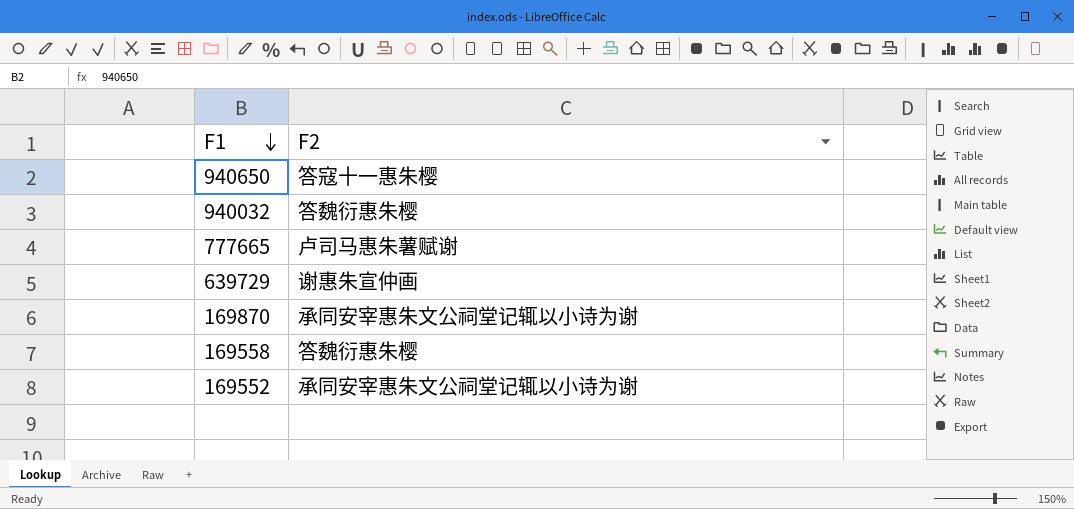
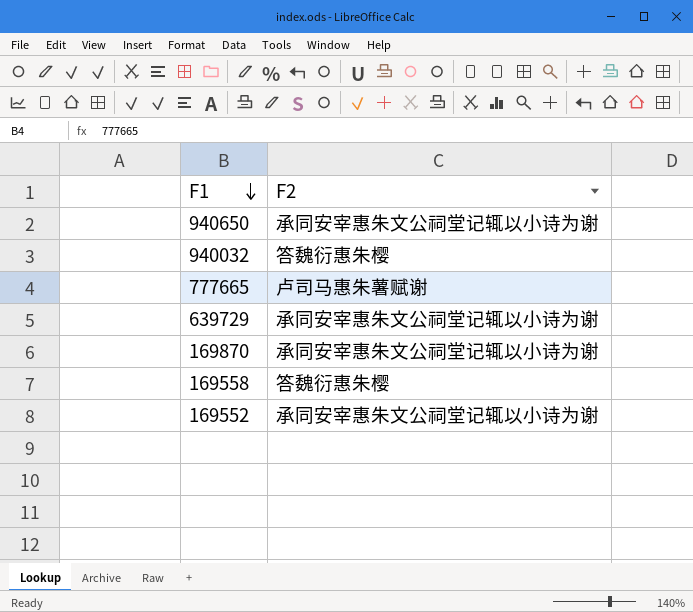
940650 | F2: 答寇十一惠朱樱 -> 承同安宰惠朱文公祠堂记辄以小诗为谢
639729 | F2: 谢惠朱宣仲画 -> 承同安宰惠朱文公祠堂记辄以小诗为谢

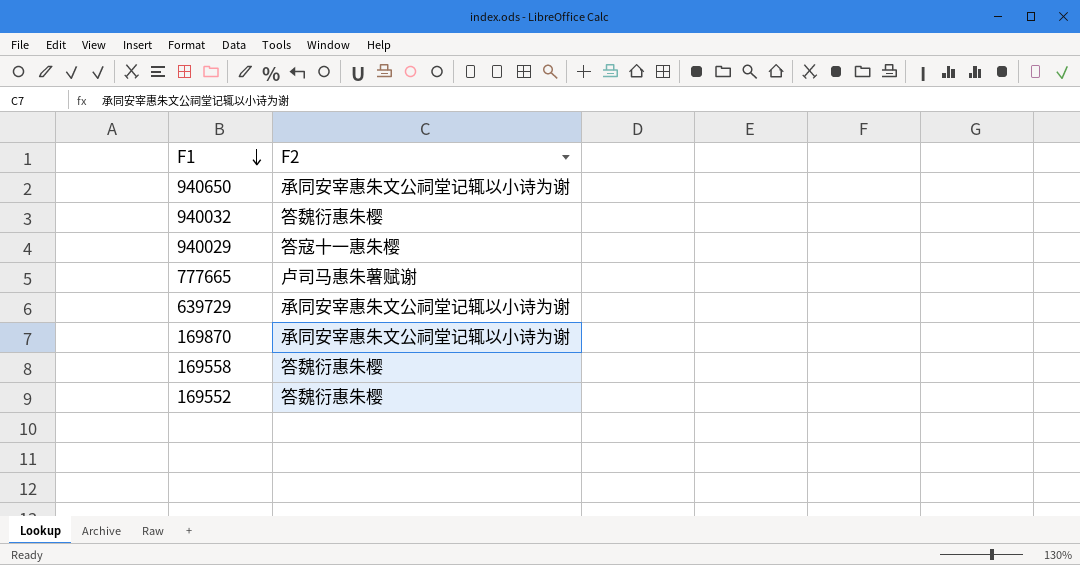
row 940029: none -> 答寇十一惠朱樱
169552 | F2: 承同安宰惠朱文公祠堂记辄以小诗为谢 -> 答魏衍惠朱樱

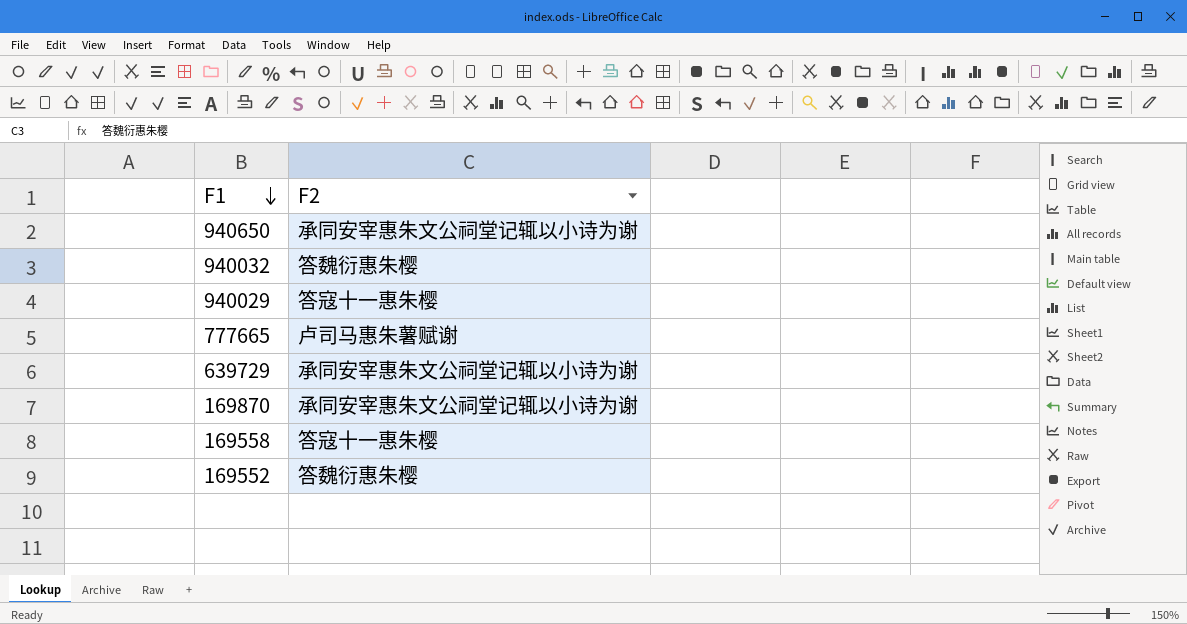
169558 | F2: 答魏衍惠朱樱 -> 答寇十一惠朱樱

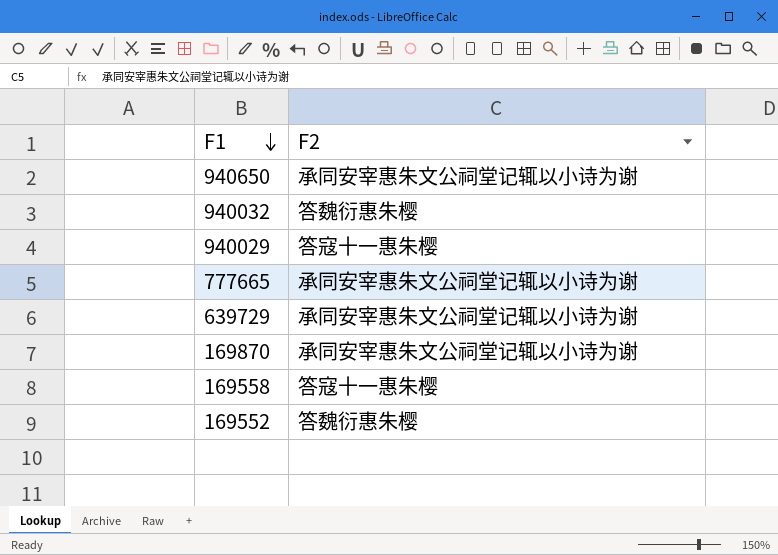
777665 | F2: 卢司马惠朱薯赋谢 -> 承同安宰惠朱文公祠堂记辄以小诗为谢

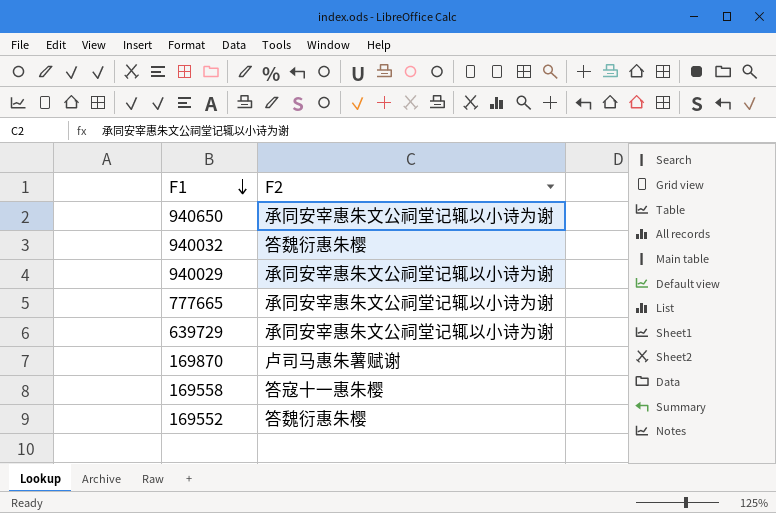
940029 | F2: 答寇十一惠朱樱 -> 承同安宰惠朱文公祠堂记辄以小诗为谢
169870 | F2: 承同安宰惠朱文公祠堂记辄以小诗为谢 -> 卢司马惠朱薯赋谢

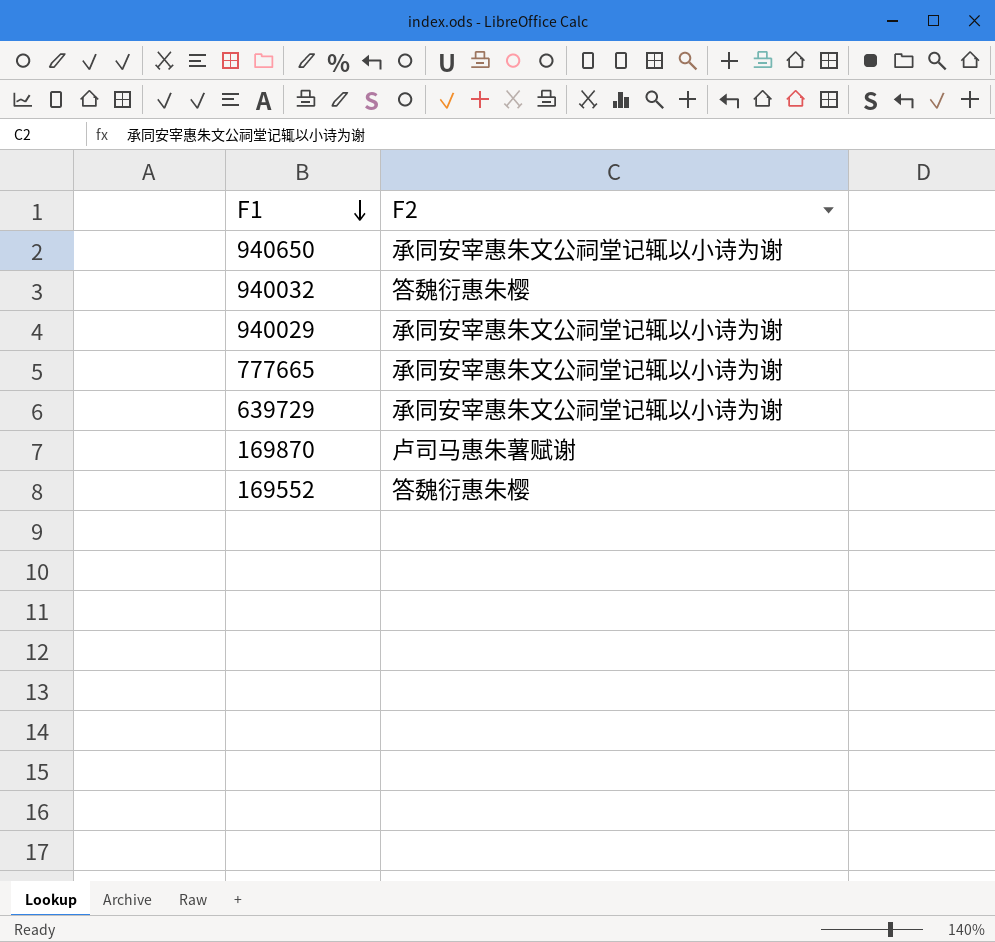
row 169558: 答寇十一惠朱樱 -> none

